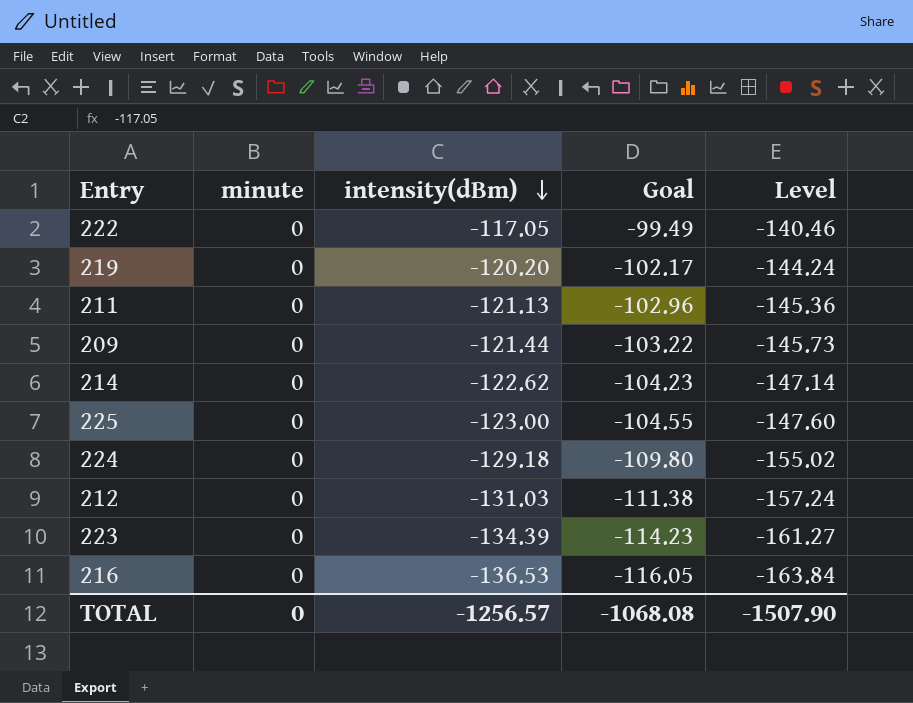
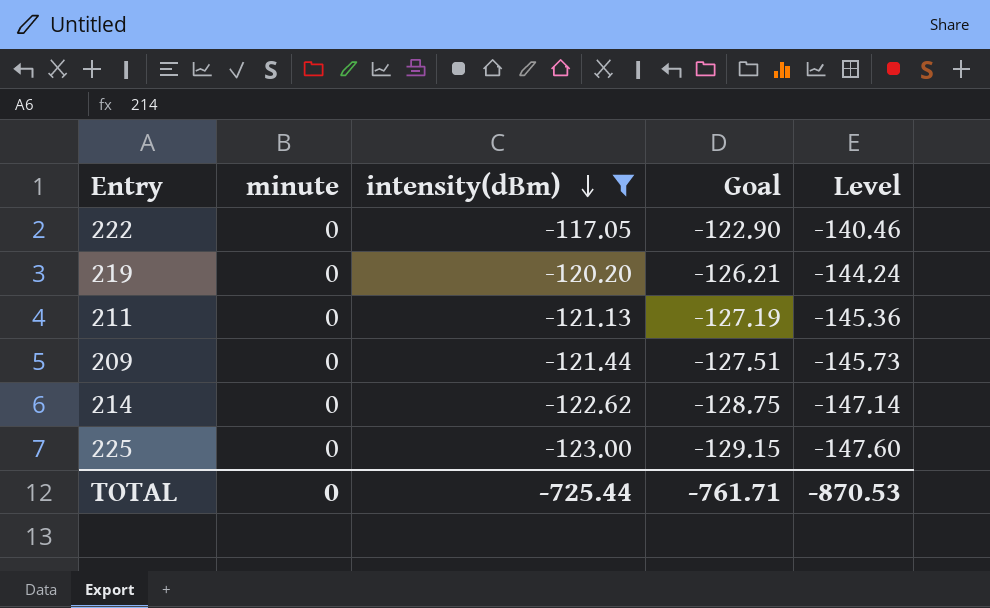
filter: none -> intensity(dBm) >= -123.00
column Goal | formula: [intensity(dBm)] * 0.85 -> [intensity(dBm)] * 1.05
TOTAL | intensity(dBm): -1256.57 -> -725.44
TOTAL | Goal: -1068.08 -> -761.71
TOTAL | Level: -1507.90 -> -870.53

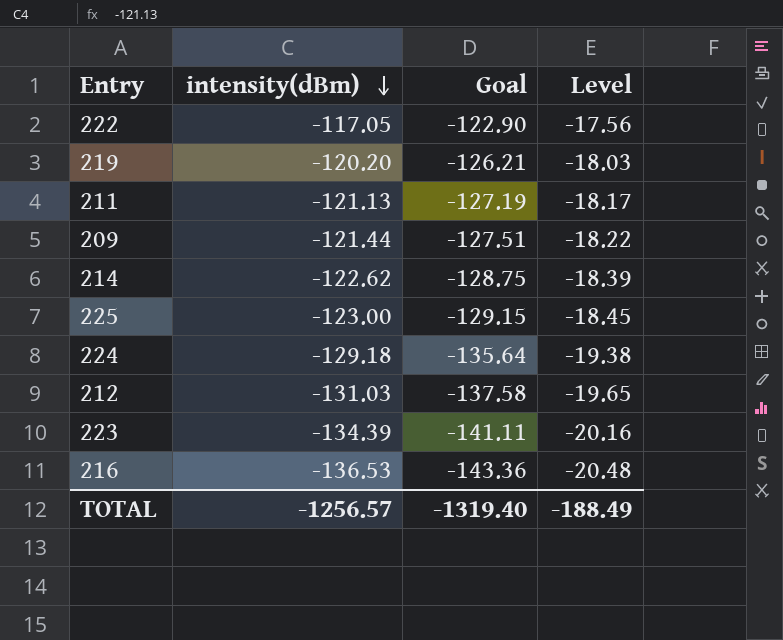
filter: intensity(dBm) >= -123.00 -> none
column minute | position: 2 -> none
column Level | formula: [intensity(dBm)] * 1.2 -> [intensity(dBm)] * 0.15
TOTAL | intensity(dBm): -725.44 -> -1256.57
TOTAL | Goal: -761.71 -> -1319.40
TOTAL | Level: -870.53 -> -188.49

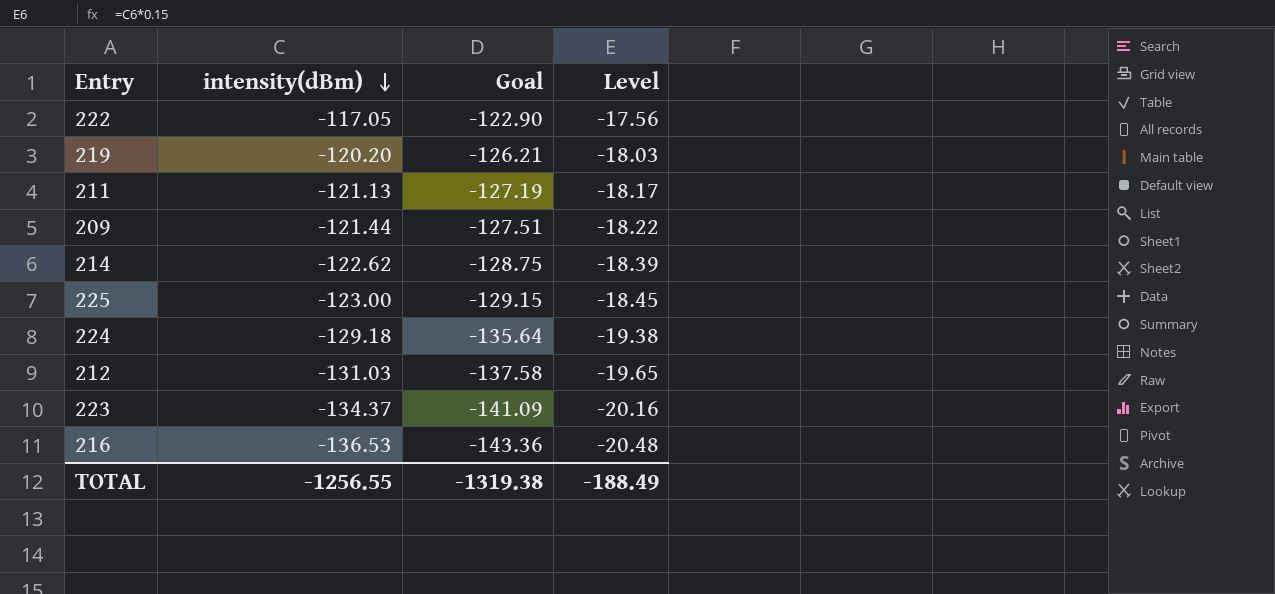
223 | intensity(dBm): -134.39 -> -134.37
223 | Goal: -141.11 -> -141.09
TOTAL | intensity(dBm): -1256.57 -> -1256.55
TOTAL | Goal: -1319.40 -> -1319.38

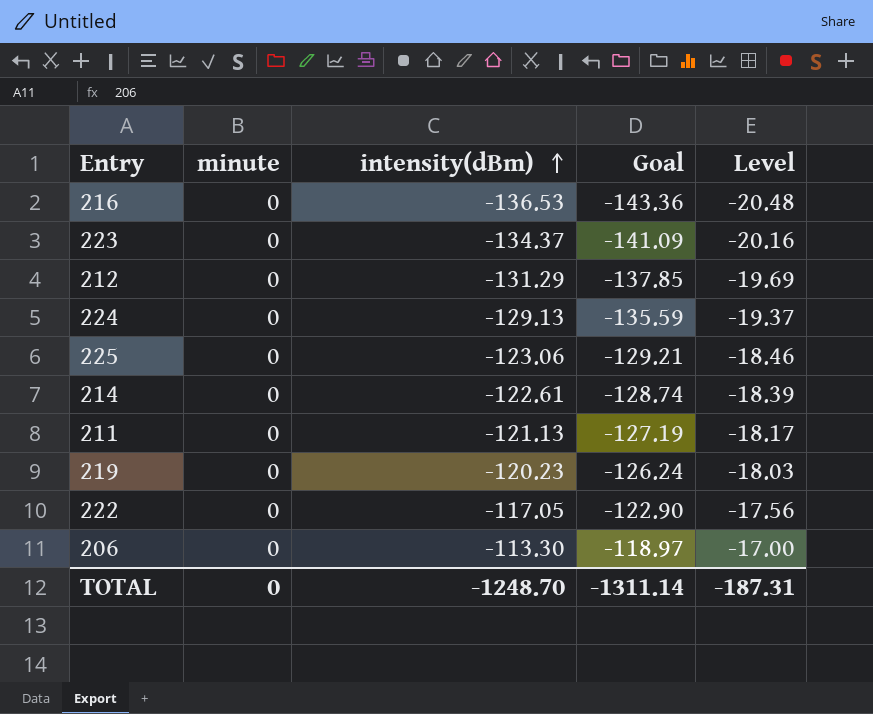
row order: intensity(dBm) descending -> intensity(dBm) ascending
column minute | position: none -> 2
row 209: -121.44 | -127.51 | -18.22 -> none
212 | intensity(dBm): -131.03 -> -131.29
212 | Goal: -137.58 -> -137.85
212 | Level: -19.65 -> -19.69
224 | intensity(dBm): -129.18 -> -129.13
224 | Goal: -135.64 -> -135.59
224 | Level: -19.38 -> -19.37
225 | intensity(dBm): -123.00 -> -123.06
225 | Goal: -129.15 -> -129.21
225 | Level: -18.45 -> -18.46
214 | intensity(dBm): -122.62 -> -122.61
214 | Goal: -128.75 -> -128.74
219 | intensity(dBm): -120.20 -> -120.23
219 | Goal: -126.21 -> -126.24
row 206: none -> 0 | -113.30 | -118.97 | -17.00
TOTAL | intensity(dBm): -1256.55 -> -1248.70
TOTAL | Goal: -1319.38 -> -1311.14
TOTAL | Level: -188.49 -> -187.31

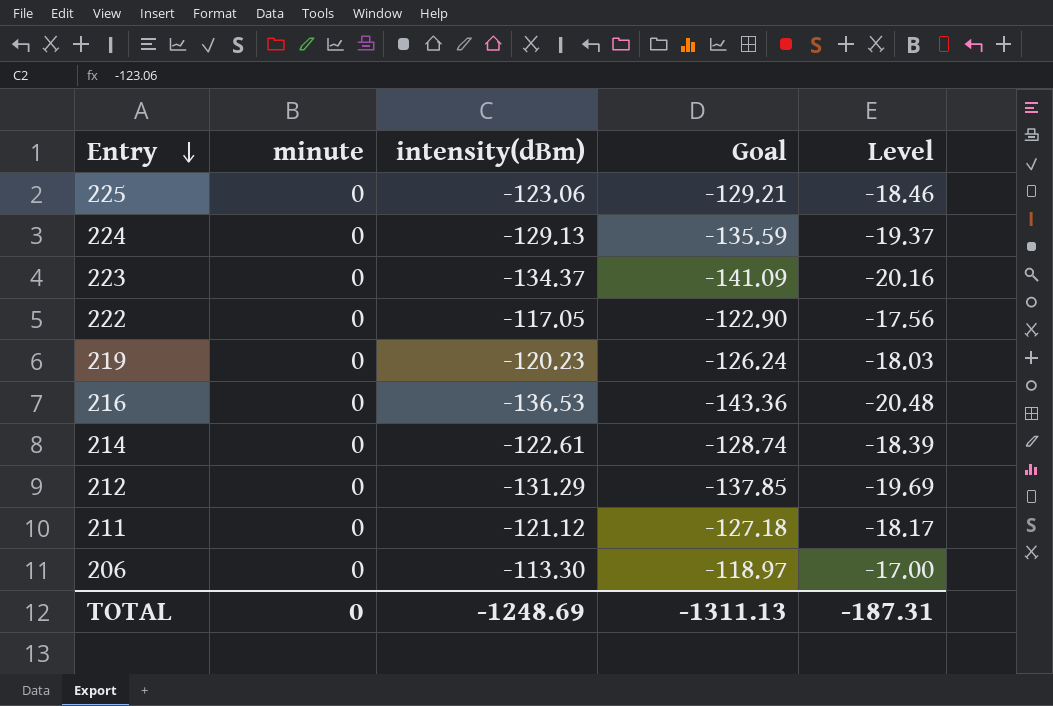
row order: intensity(dBm) ascending -> Entry descending
211 | intensity(dBm): -121.13 -> -121.12
211 | Goal: -127.19 -> -127.18
TOTAL | intensity(dBm): -1248.70 -> -1248.69
TOTAL | Goal: -1311.14 -> -1311.13

